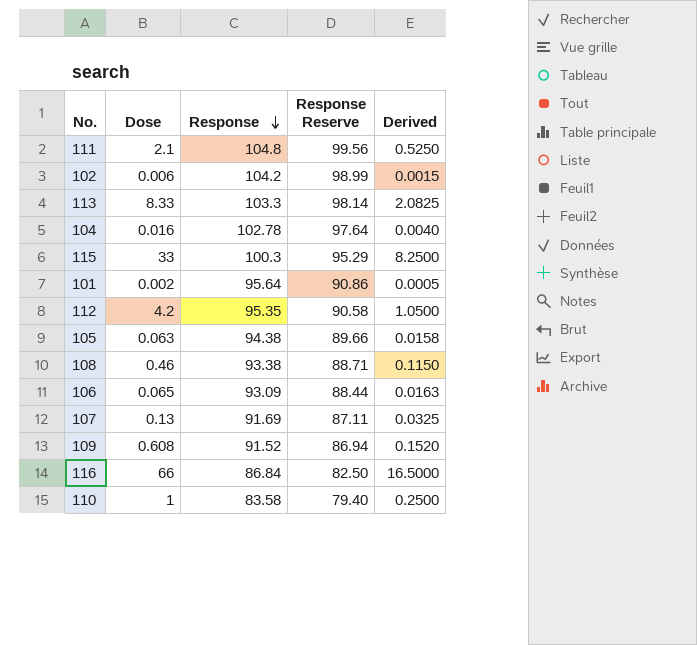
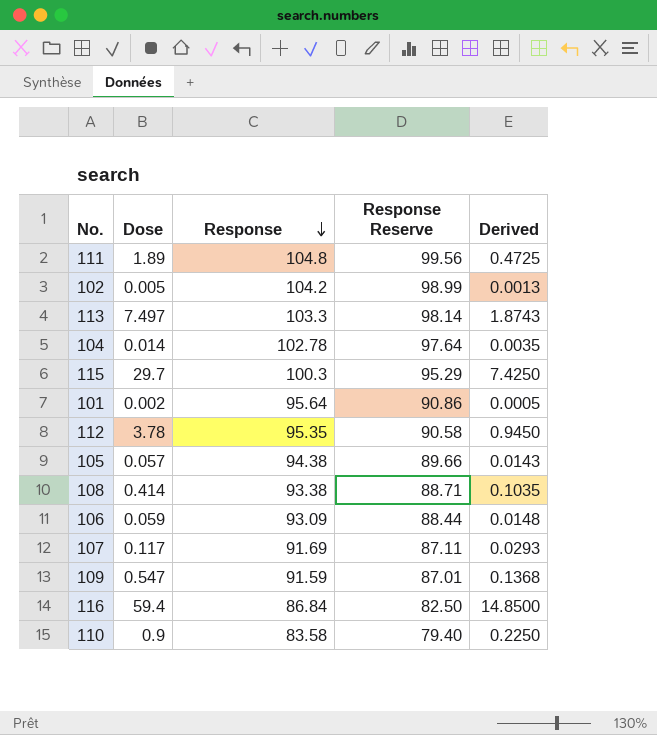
111 | Dose: 2.1 -> 1.89
111 | Derived: 0.5250 -> 0.4725
102 | Dose: 0.006 -> 0.005
102 | Derived: 0.0015 -> 0.0013
113 | Dose: 8.33 -> 7.497
113 | Derived: 2.0825 -> 1.8743
104 | Dose: 0.016 -> 0.014
104 | Derived: 0.0040 -> 0.0035
115 | Dose: 33 -> 29.7
115 | Derived: 8.2500 -> 7.4250
112 | Dose: 4.2 -> 3.78
112 | Derived: 1.0500 -> 0.9450
105 | Dose: 0.063 -> 0.057
105 | Derived: 0.0158 -> 0.0143
108 | Dose: 0.46 -> 0.414
108 | Derived: 0.1150 -> 0.1035
106 | Dose: 0.065 -> 0.059
106 | Derived: 0.0163 -> 0.0148
107 | Dose: 0.13 -> 0.117
107 | Derived: 0.0325 -> 0.0293
109 | Dose: 0.608 -> 0.547
109 | Response: 91.52 -> 91.59
109 | Response Reserve: 86.94 -> 87.01
109 | Derived: 0.1520 -> 0.1368
116 | Dose: 66 -> 59.4
116 | Derived: 16.5000 -> 14.8500
110 | Dose: 1 -> 0.9
110 | Derived: 0.2500 -> 0.2250

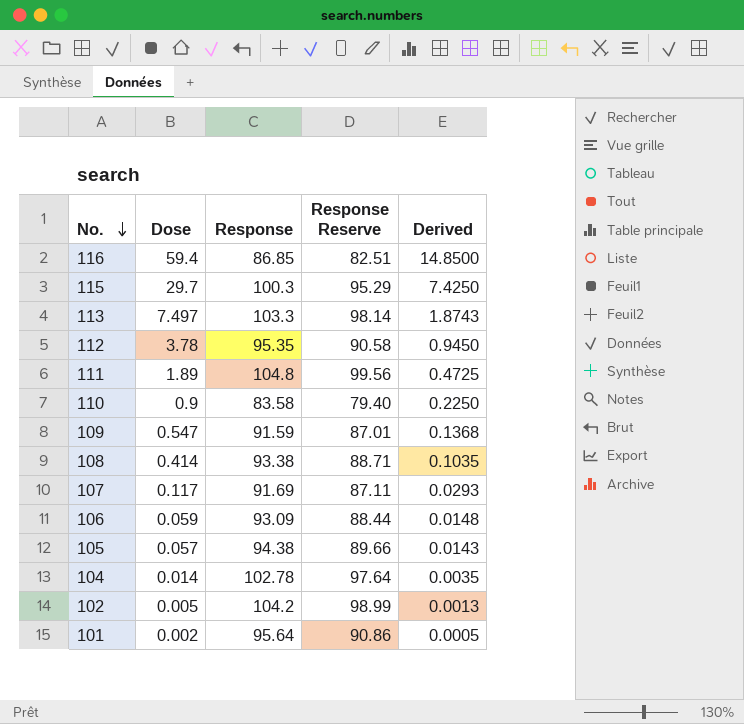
row order: Response descending -> No. descending
116 | Response: 86.84 -> 86.85
116 | Response Reserve: 82.50 -> 82.51

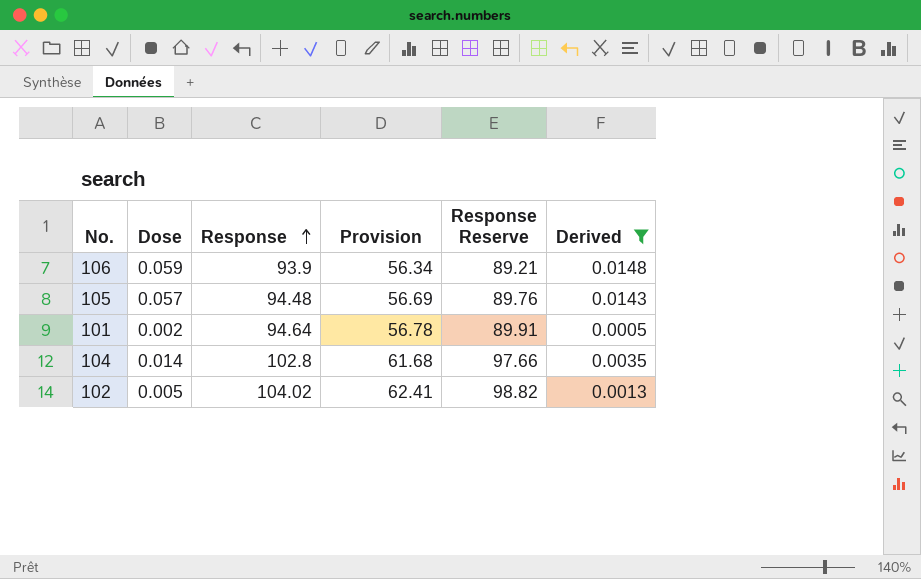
filter: none -> Derived <= 0.0148
row order: No. descending -> Response ascending
column Provision | formula: none -> [Response] * 0.6
106 | Response: 93.09 -> 93.9
106 | Response Reserve: 88.44 -> 89.21
105 | Response: 94.38 -> 94.48
105 | Response Reserve: 89.66 -> 89.76
101 | Response: 95.64 -> 94.64
101 | Response Reserve: 90.86 -> 89.91
104 | Response: 102.78 -> 102.8
104 | Response Reserve: 97.64 -> 97.66
102 | Response: 104.2 -> 104.02
102 | Response Reserve: 98.99 -> 98.82

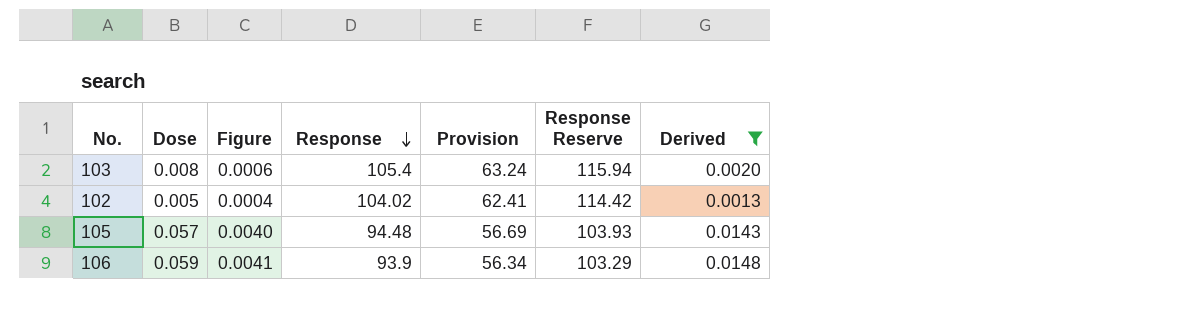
row order: Response ascending -> Response descending
column Figure | formula: none -> [Dose] * 0.07
column Response Reserve | formula: [Response] * 0.95 -> [Response] * 1.1
row 101: 0.002 | 94.64 | 56.78 | 89.91 | 0.0005 -> none
row 104: 0.014 | 102.8 | 61.68 | 97.66 | 0.0035 -> none
row 103: none -> 0.008 | 0.0006 | 105.4 | 63.24 | 115.94 | 0.0020

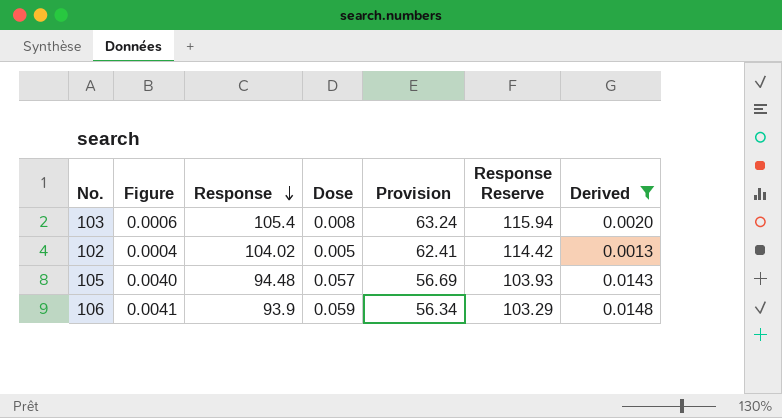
column Dose | position: 2 -> 4

